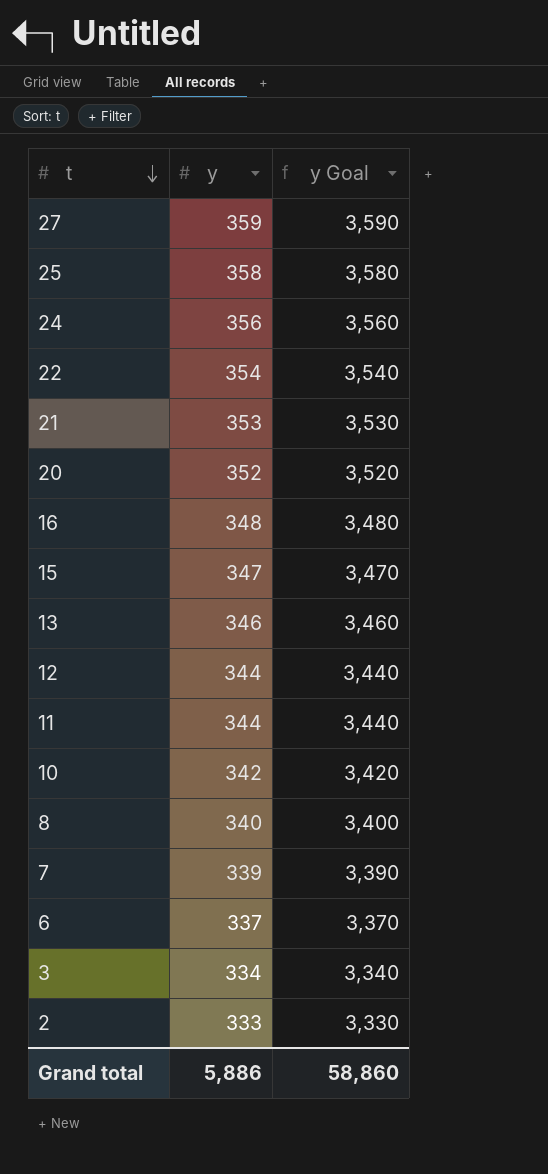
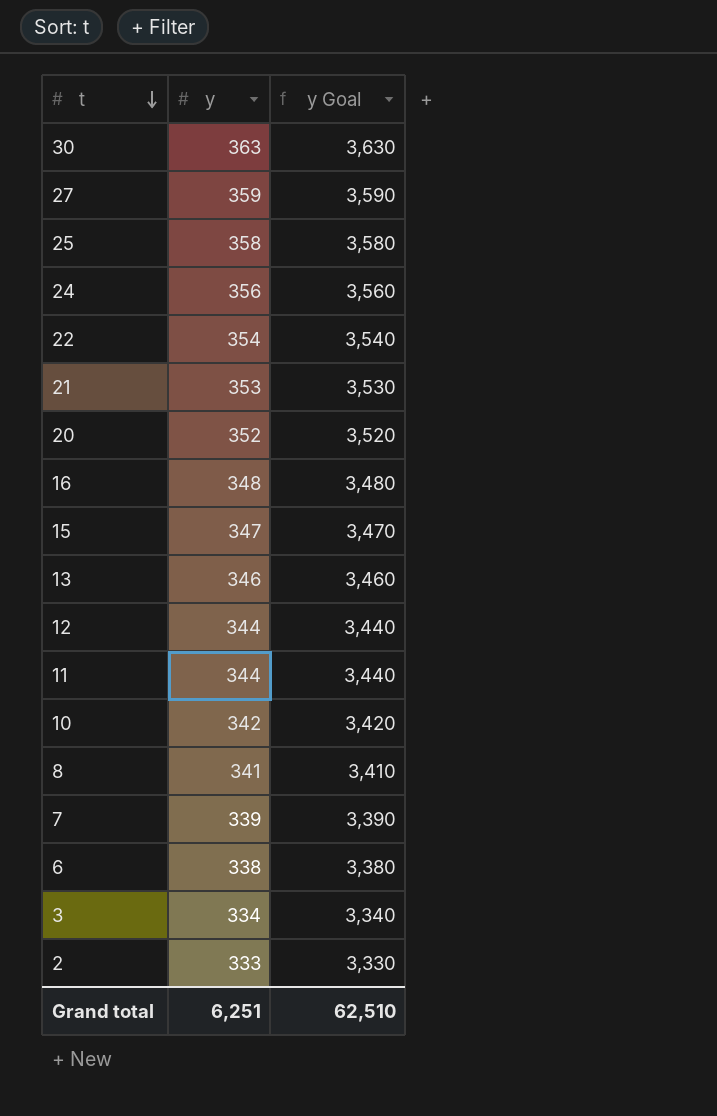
row 30: none -> 363 | 3,630
8 | y: 340 -> 341
8 | y Goal: 3,400 -> 3,410
6 | y: 337 -> 338
6 | y Goal: 3,370 -> 3,380
Grand total | y: 5,886 -> 6,251
Grand total | y Goal: 58,860 -> 62,510

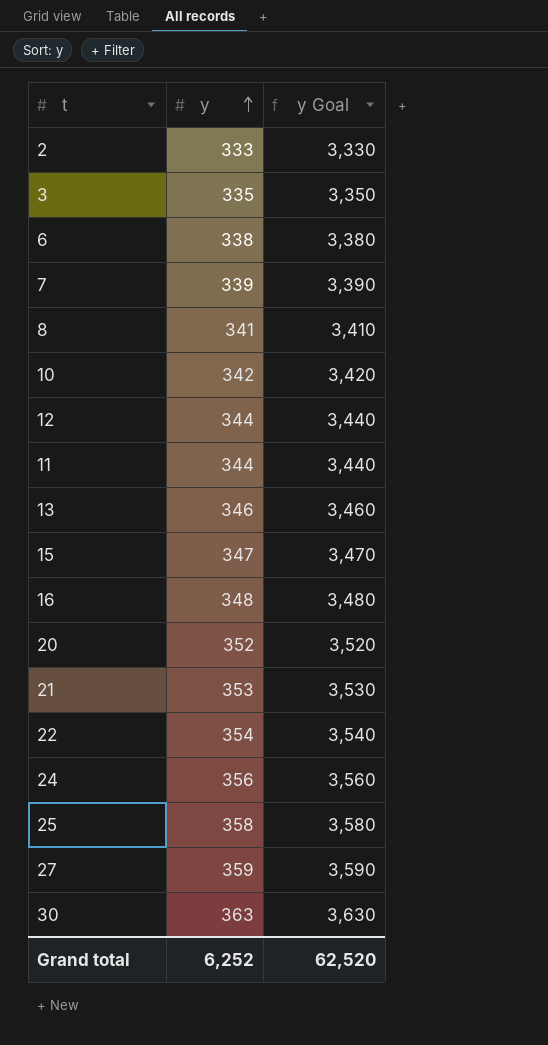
row order: t descending -> y ascending
3 | y: 334 -> 335
3 | y Goal: 3,340 -> 3,350
Grand total | y: 6,251 -> 6,252
Grand total | y Goal: 62,510 -> 62,520

